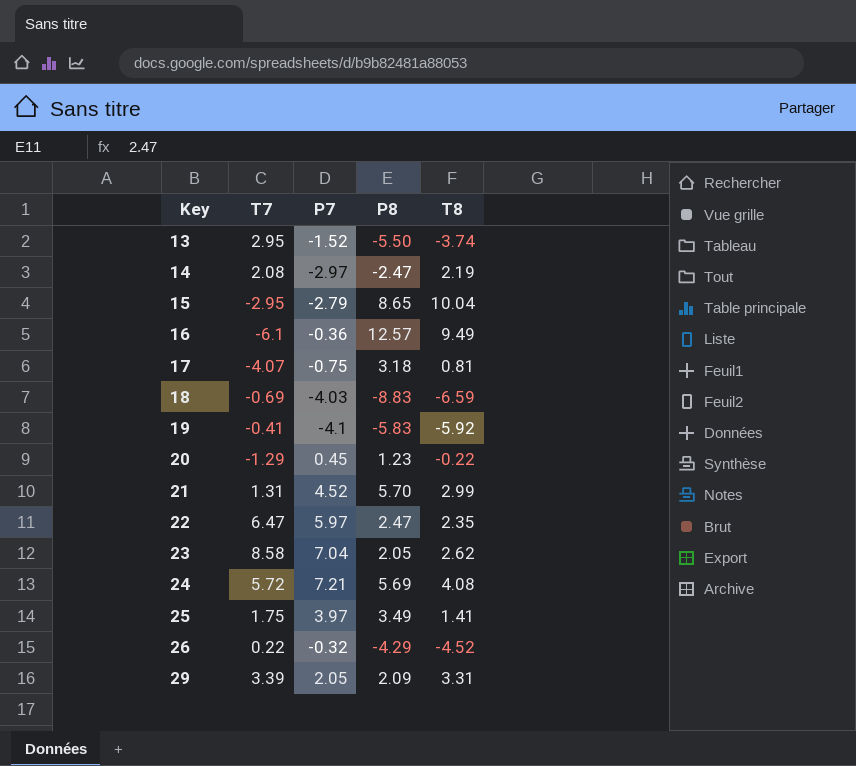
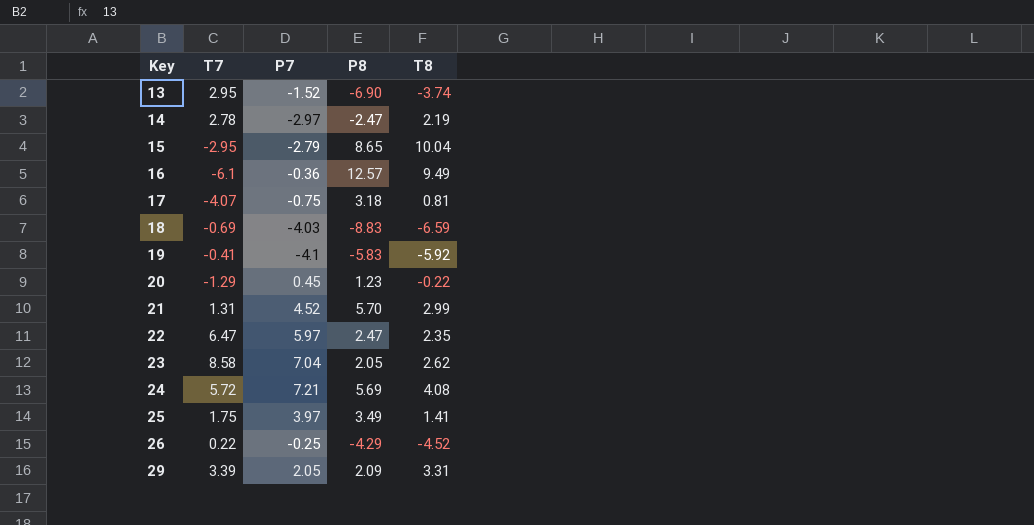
13 | P8: -5.50 -> -6.90
14 | T7: 2.08 -> 2.78
26 | P7: -0.32 -> -0.25

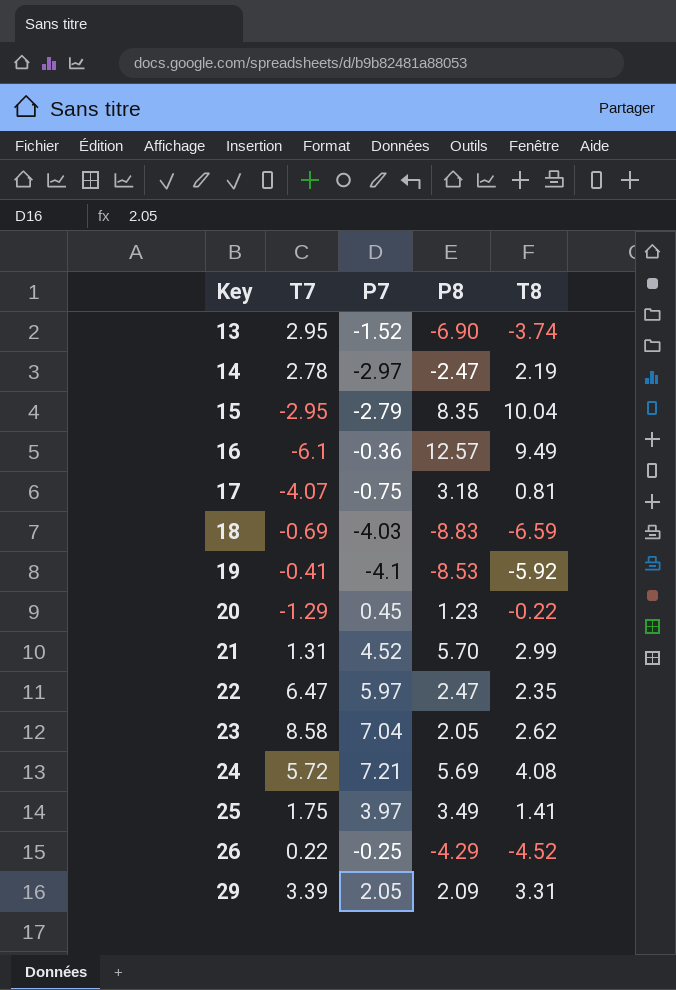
15 | P8: 8.65 -> 8.35
19 | P8: -5.83 -> -8.53

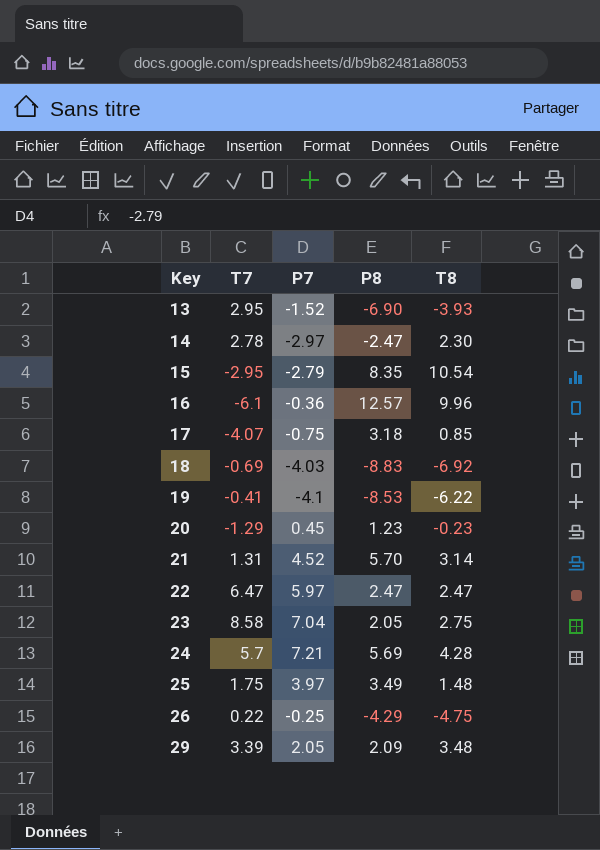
13 | T8: -3.74 -> -3.93
14 | T8: 2.19 -> 2.30
15 | T8: 10.04 -> 10.54
16 | T8: 9.49 -> 9.96
17 | T8: 0.81 -> 0.85
18 | T8: -6.59 -> -6.92
19 | T8: -5.92 -> -6.22
20 | T8: -0.22 -> -0.23
21 | T8: 2.99 -> 3.14
22 | T8: 2.35 -> 2.47
23 | T8: 2.62 -> 2.75
24 | T7: 5.72 -> 5.7
24 | T8: 4.08 -> 4.28
25 | T8: 1.41 -> 1.48
26 | T8: -4.52 -> -4.75
29 | T8: 3.31 -> 3.48

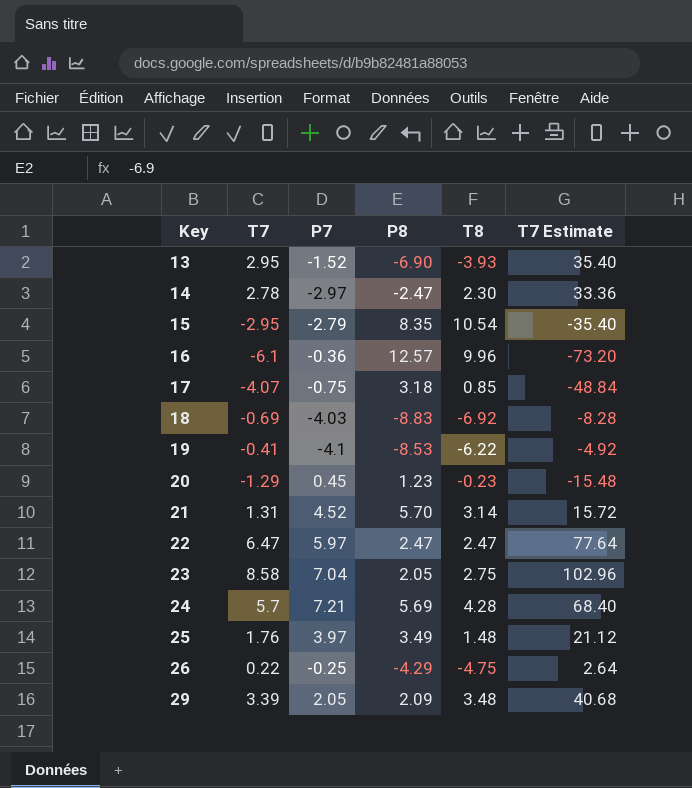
column T7 Estimate | formula: none -> [T7] * 12
25 | T7: 1.75 -> 1.76

